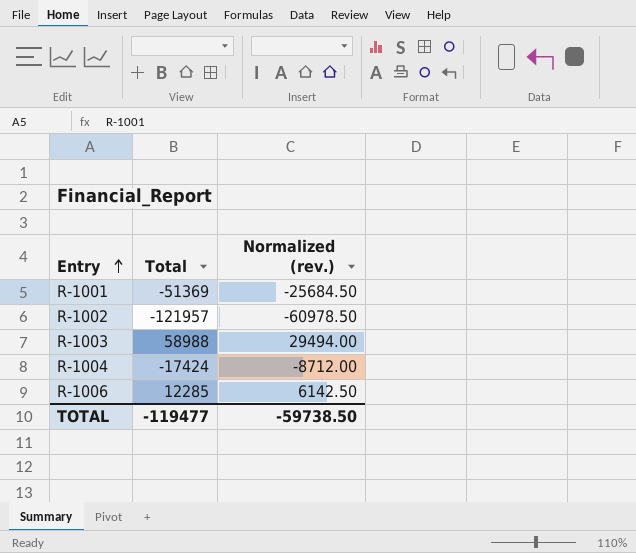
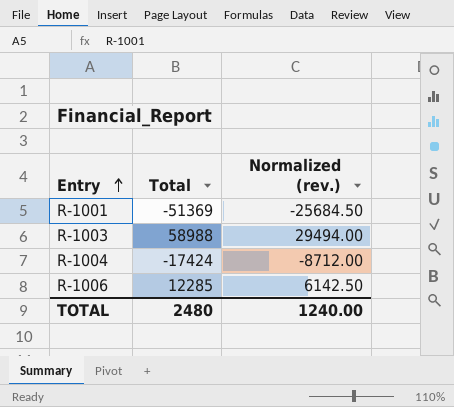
row R-1002: -121957 | -60978.50 -> none
TOTAL | Total: -119477 -> 2480
TOTAL | Normalized (rev.): -59738.50 -> 1240.00

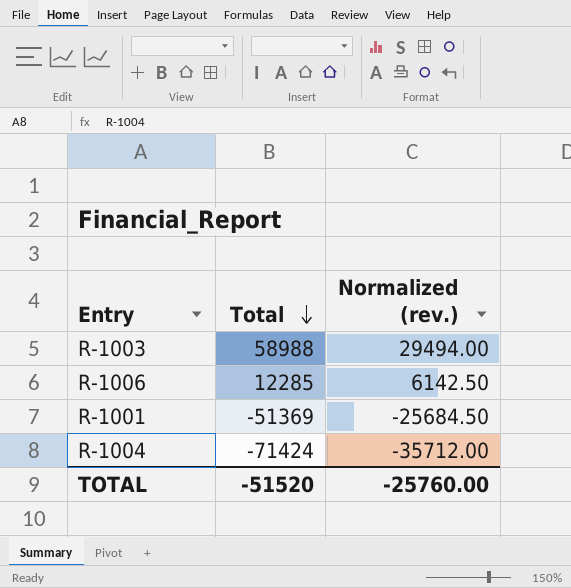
row order: Entry ascending -> Total descending
R-1004 | Total: -17424 -> -71424
R-1004 | Normalized (rev.): -8712.00 -> -35712.00
TOTAL | Total: 2480 -> -51520
TOTAL | Normalized (rev.): 1240.00 -> -25760.00

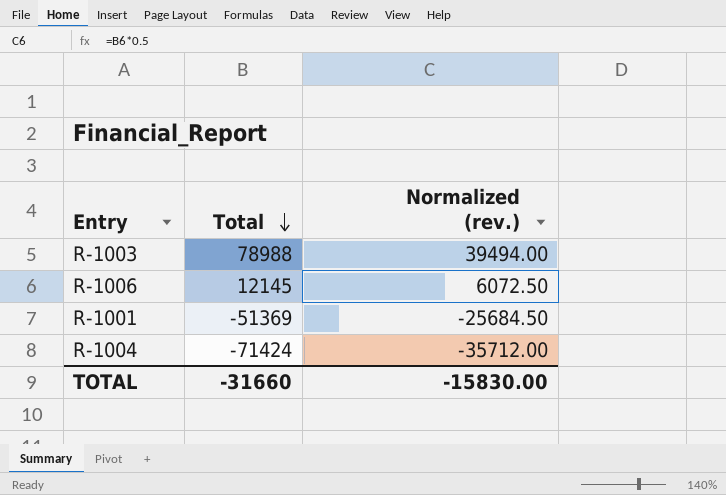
R-1003 | Total: 58988 -> 78988
R-1003 | Normalized (rev.): 29494.00 -> 39494.00
R-1006 | Total: 12285 -> 12145
R-1006 | Normalized (rev.): 6142.50 -> 6072.50
TOTAL | Total: -51520 -> -31660
TOTAL | Normalized (rev.): -25760.00 -> -15830.00

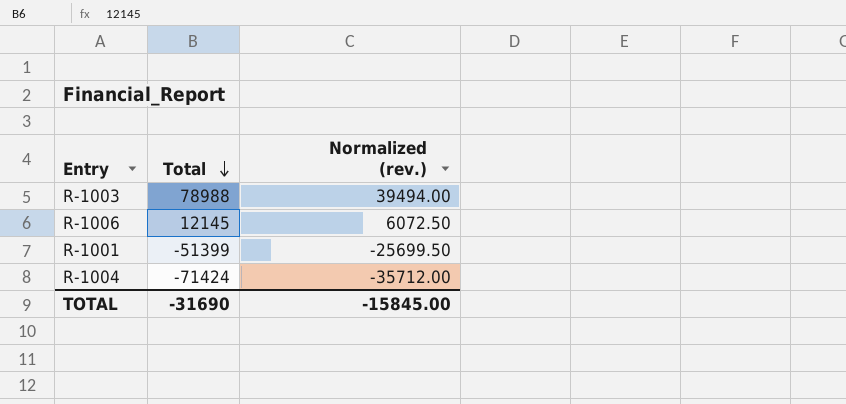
R-1001 | Total: -51369 -> -51399
R-1001 | Normalized (rev.): -25684.50 -> -25699.50
TOTAL | Total: -31660 -> -31690
TOTAL | Normalized (rev.): -15830.00 -> -15845.00

